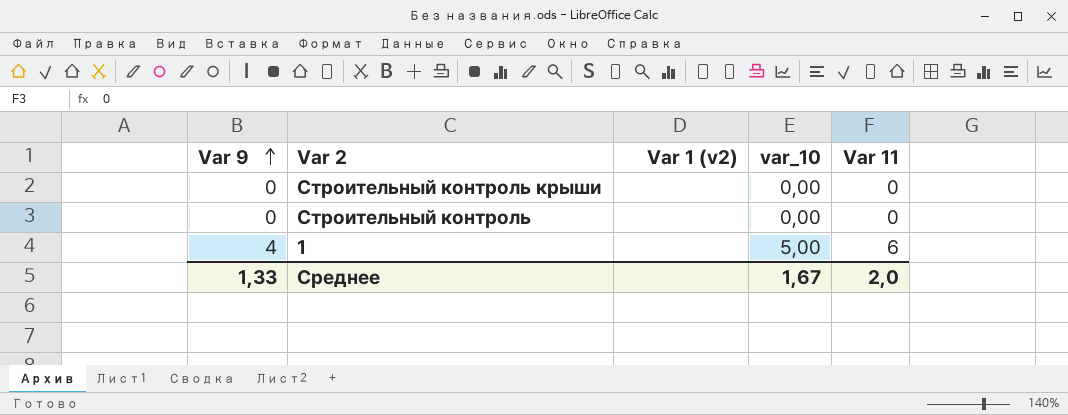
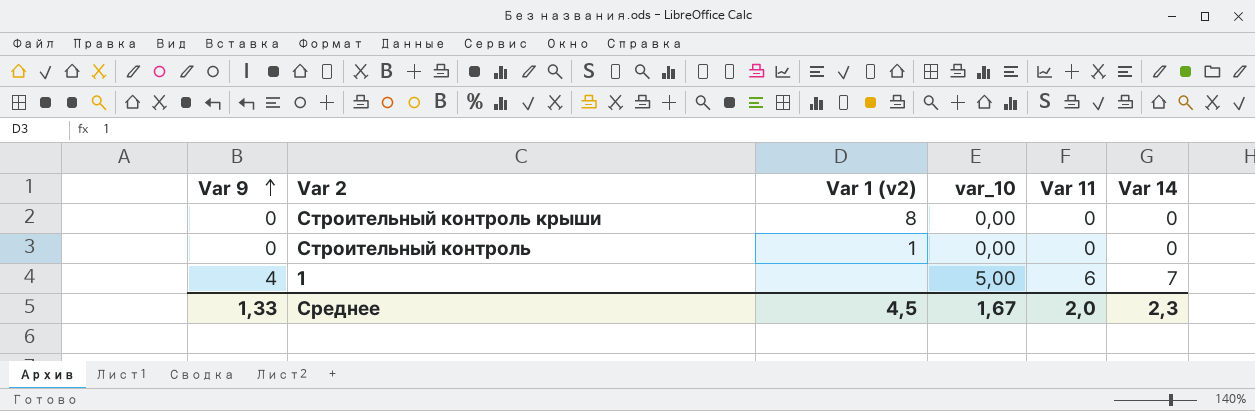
column Var 14 | position: none -> 6
Строительный контроль крыши | Var 1 (v2): none -> 8
Строительный контроль | Var 1 (v2): none -> 1
Среднее | Var 1 (v2): none -> 4,5

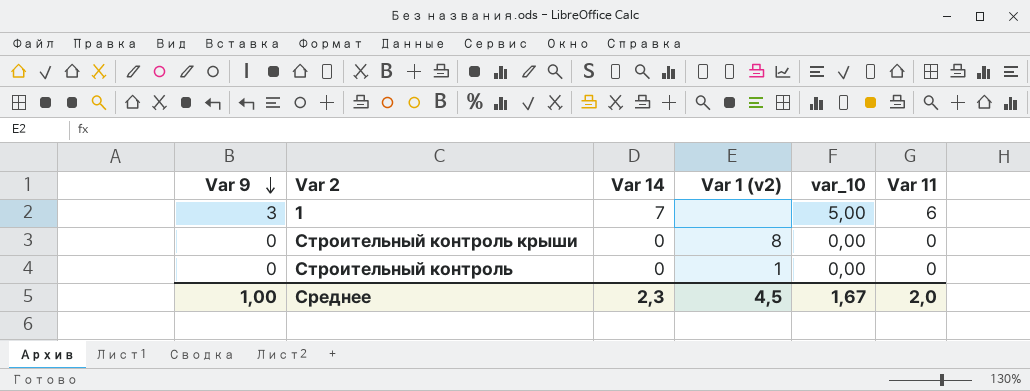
row order: Var 9 ascending -> Var 9 descending
column Var 14 | position: 6 -> 3
1 | Var 9: 4 -> 3
Среднее | Var 9: 1,33 -> 1,00

